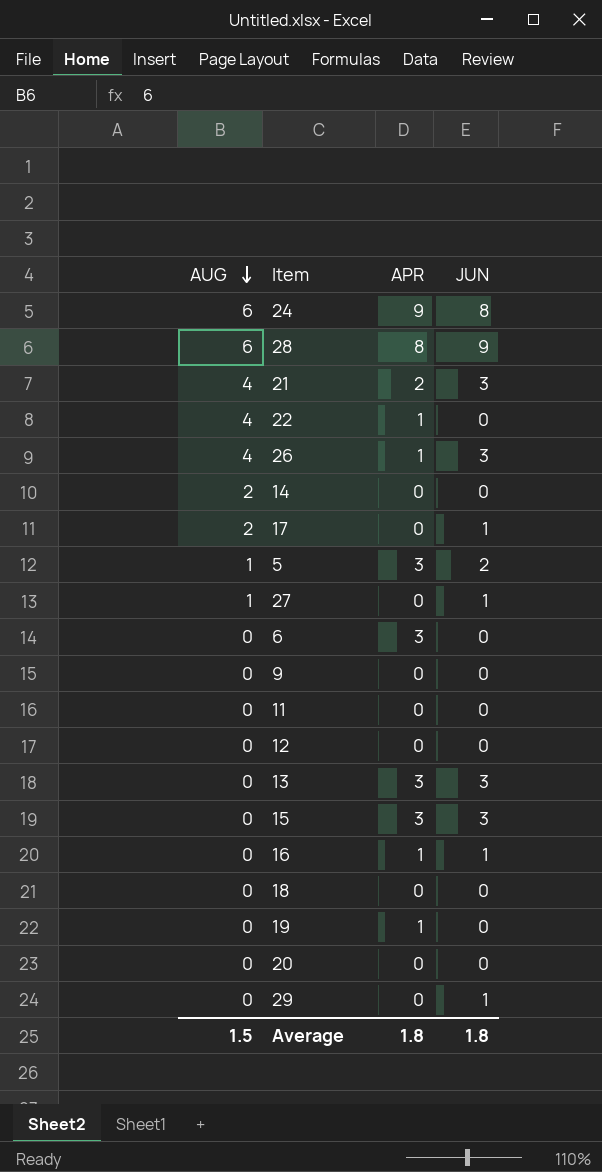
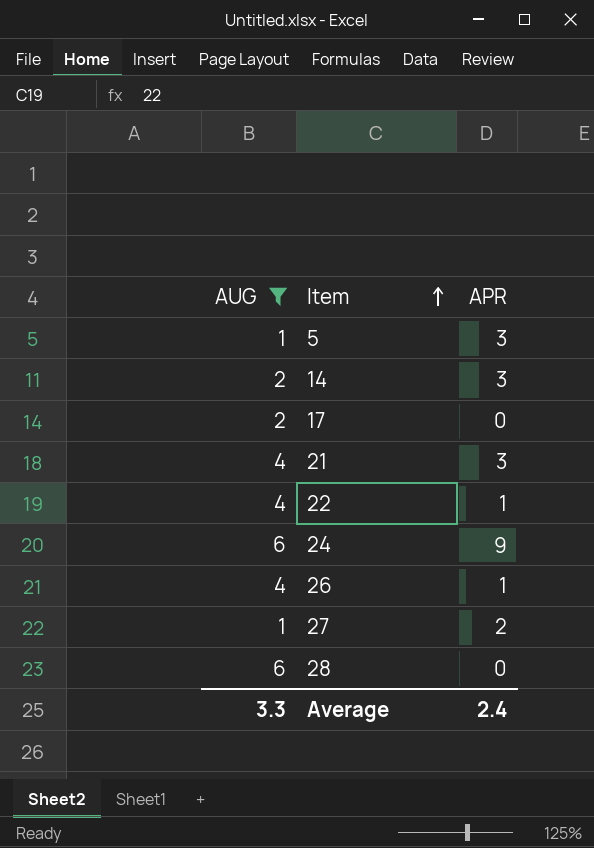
filter: none -> AUG != 0
row order: AUG descending -> Item ascending
column JUN | position: 4 -> none
14 | APR: 0 -> 3
21 | APR: 2 -> 3
27 | APR: 0 -> 2
28 | APR: 8 -> 0
Average | AUG: 1.5 -> 3.3
Average | APR: 1.8 -> 2.4

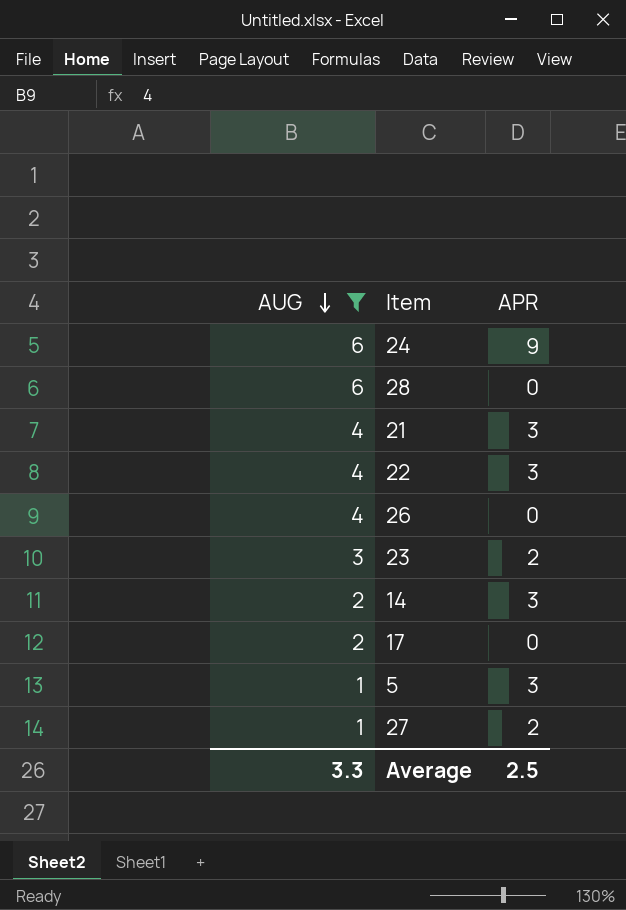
row order: Item ascending -> AUG descending
22 | APR: 1 -> 3
26 | APR: 1 -> 0
row 23: none -> 3 | 2
Average | APR: 2.4 -> 2.5

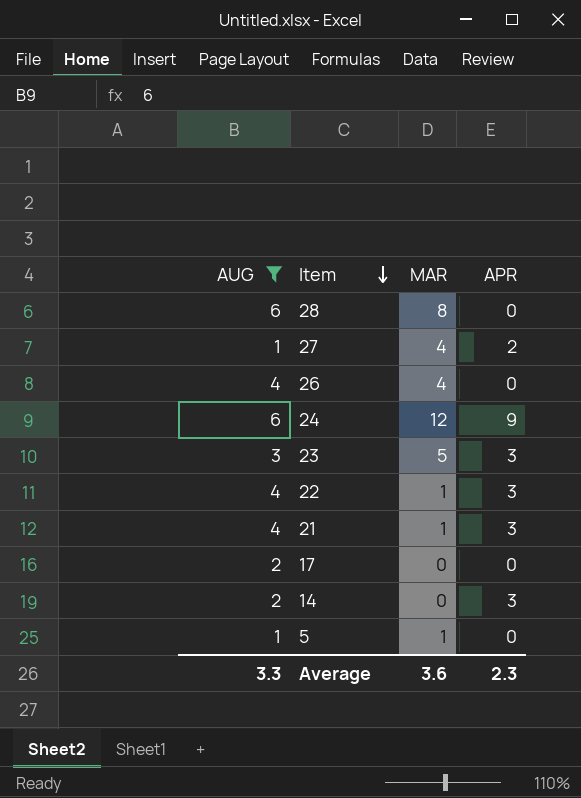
row order: AUG descending -> Item descending
column MAR | position: none -> 3
23 | APR: 2 -> 3
5 | APR: 3 -> 0
Average | APR: 2.5 -> 2.3

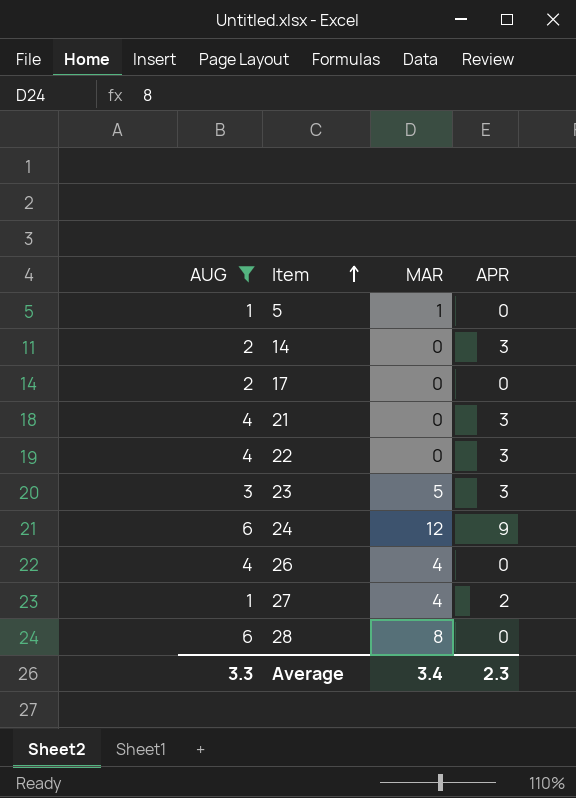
row order: Item descending -> Item ascending
21 | MAR: 1 -> 0
22 | MAR: 1 -> 0
Average | MAR: 3.6 -> 3.4

